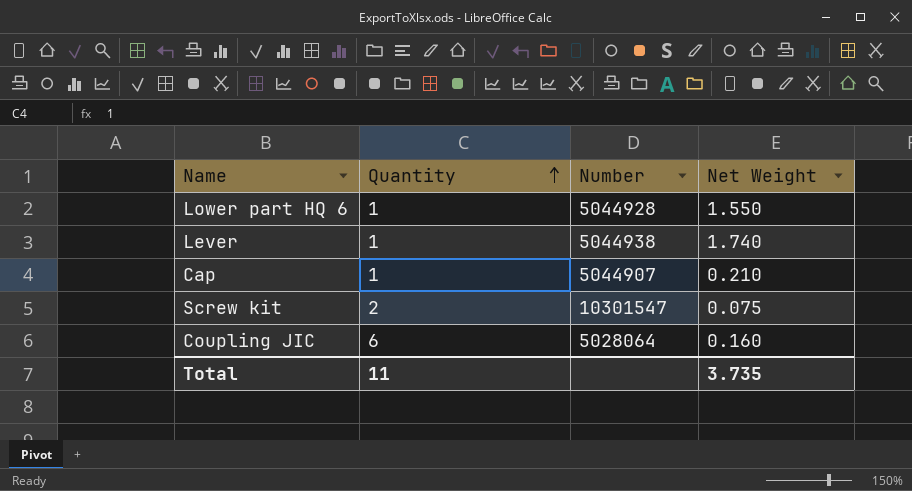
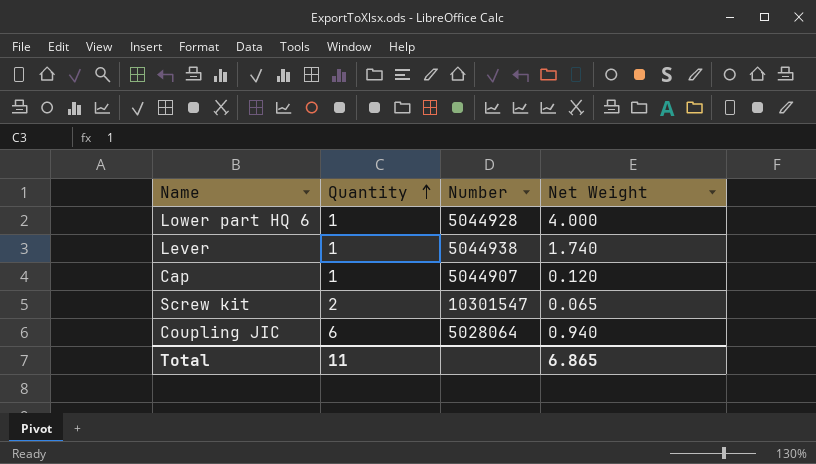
Lower part HQ 6 | Net Weight: 1.550 -> 4.000
Cap | Net Weight: 0.210 -> 0.120
Screw kit | Net Weight: 0.075 -> 0.065
Coupling JIC | Net Weight: 0.160 -> 0.940
Total | Net Weight: 3.735 -> 6.865

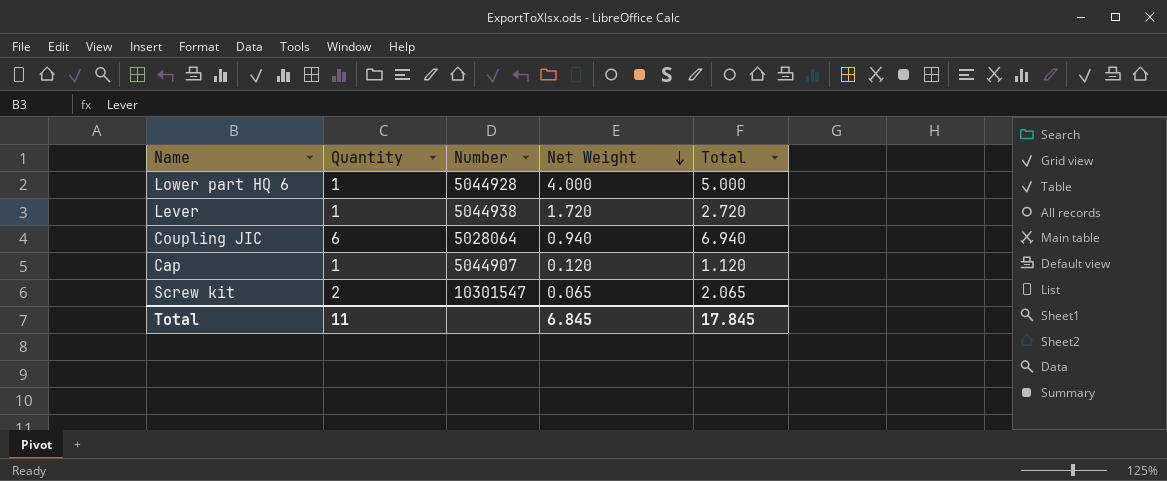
row order: Quantity ascending -> Net Weight descending
column Total | formula: none -> [Quantity] + [Net Weight]
Lever | Net Weight: 1.740 -> 1.720
Total | Net Weight: 6.865 -> 6.845

